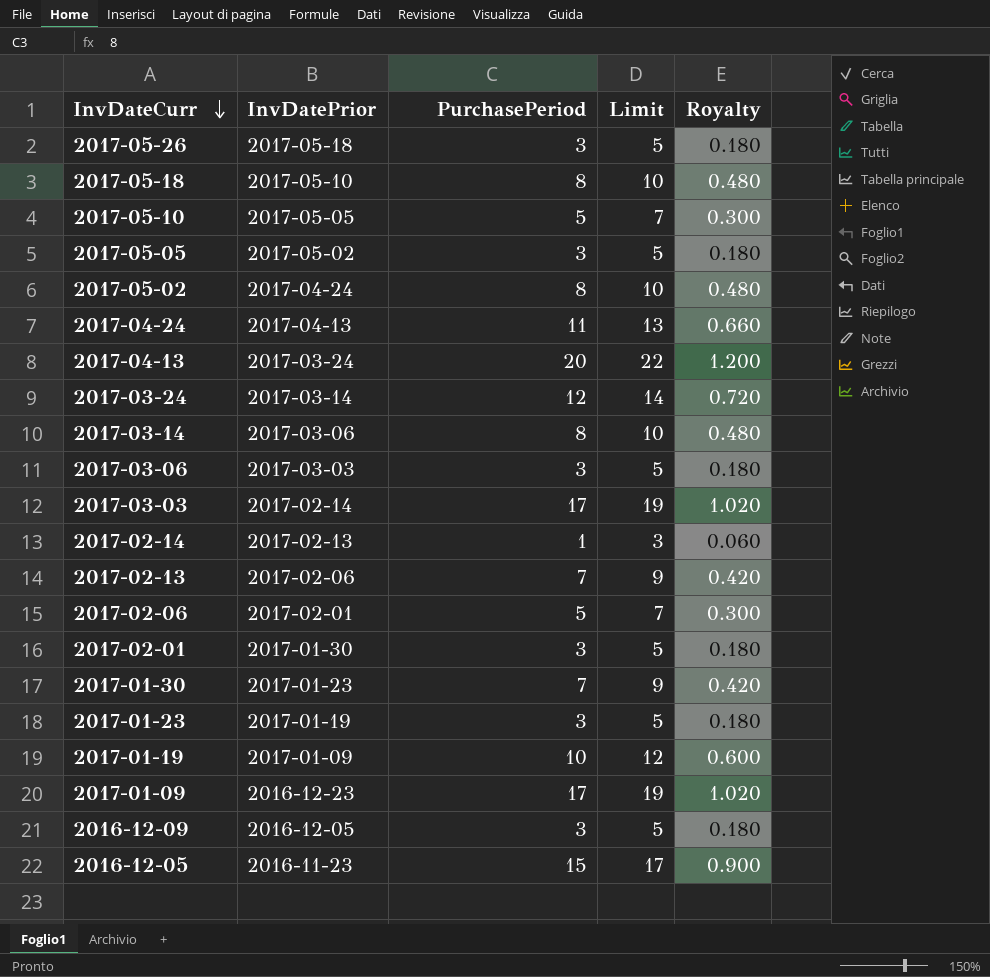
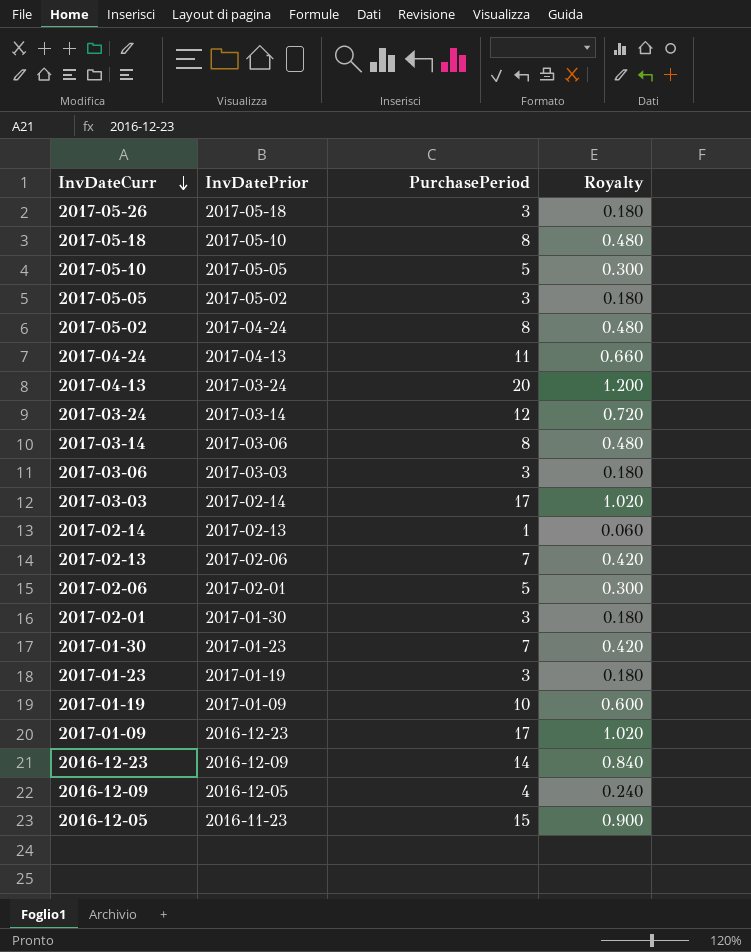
column Limit | formula: [PurchasePeriod] + 2 -> none
row 2016-12-23: none -> 2016-12-09 | 14 | 0.840
2016-12-09 | PurchasePeriod: 3 -> 4
2016-12-09 | Royalty: 0.180 -> 0.240

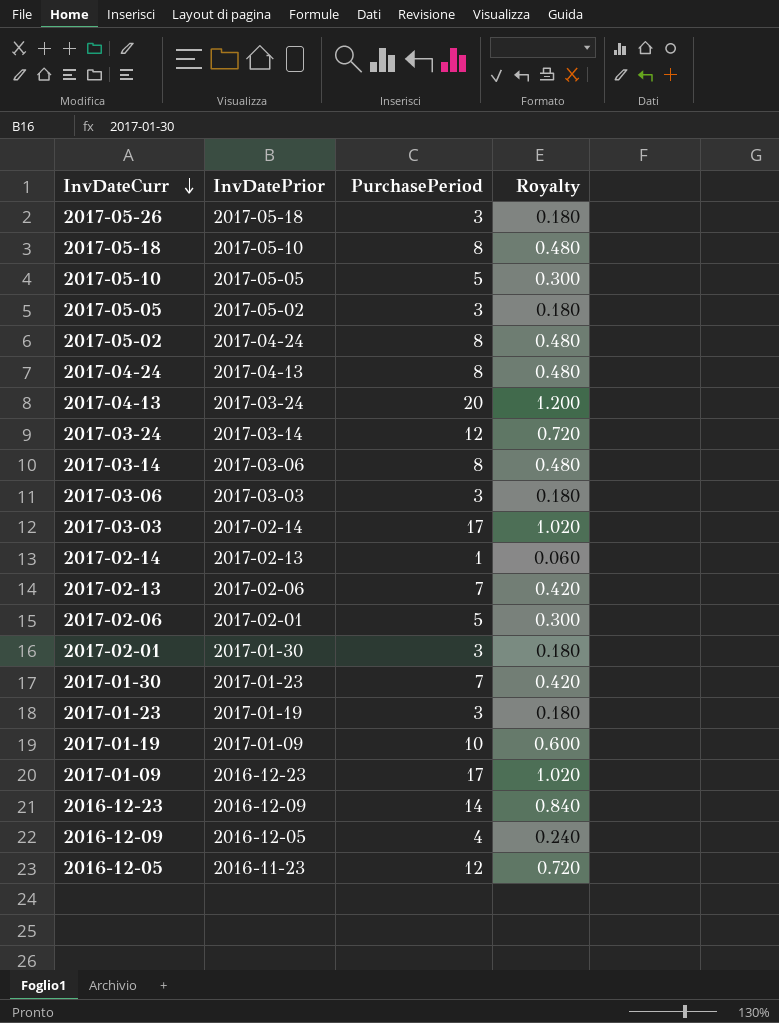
2017-04-24 | PurchasePeriod: 11 -> 8
2017-04-24 | Royalty: 0.660 -> 0.480
2016-12-05 | PurchasePeriod: 15 -> 12
2016-12-05 | Royalty: 0.900 -> 0.720

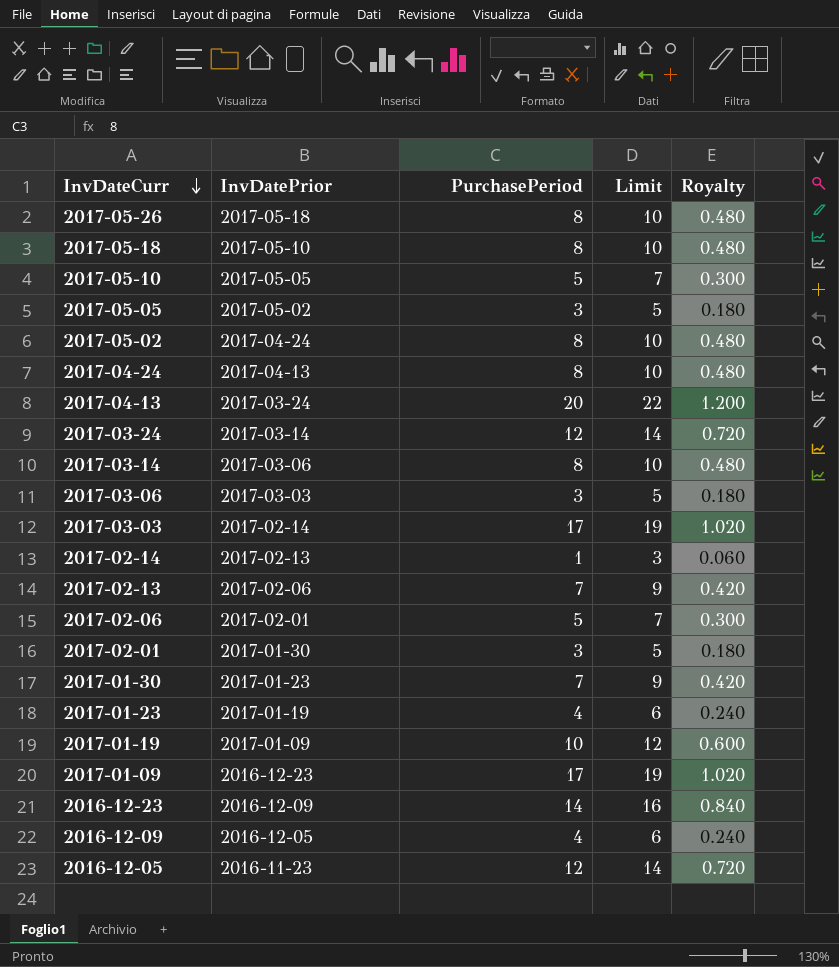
column Limit | formula: none -> [PurchasePeriod] + 2
2017-05-26 | PurchasePeriod: 3 -> 8
2017-05-26 | Royalty: 0.180 -> 0.480
2017-01-23 | PurchasePeriod: 3 -> 4
2017-01-23 | Royalty: 0.180 -> 0.240

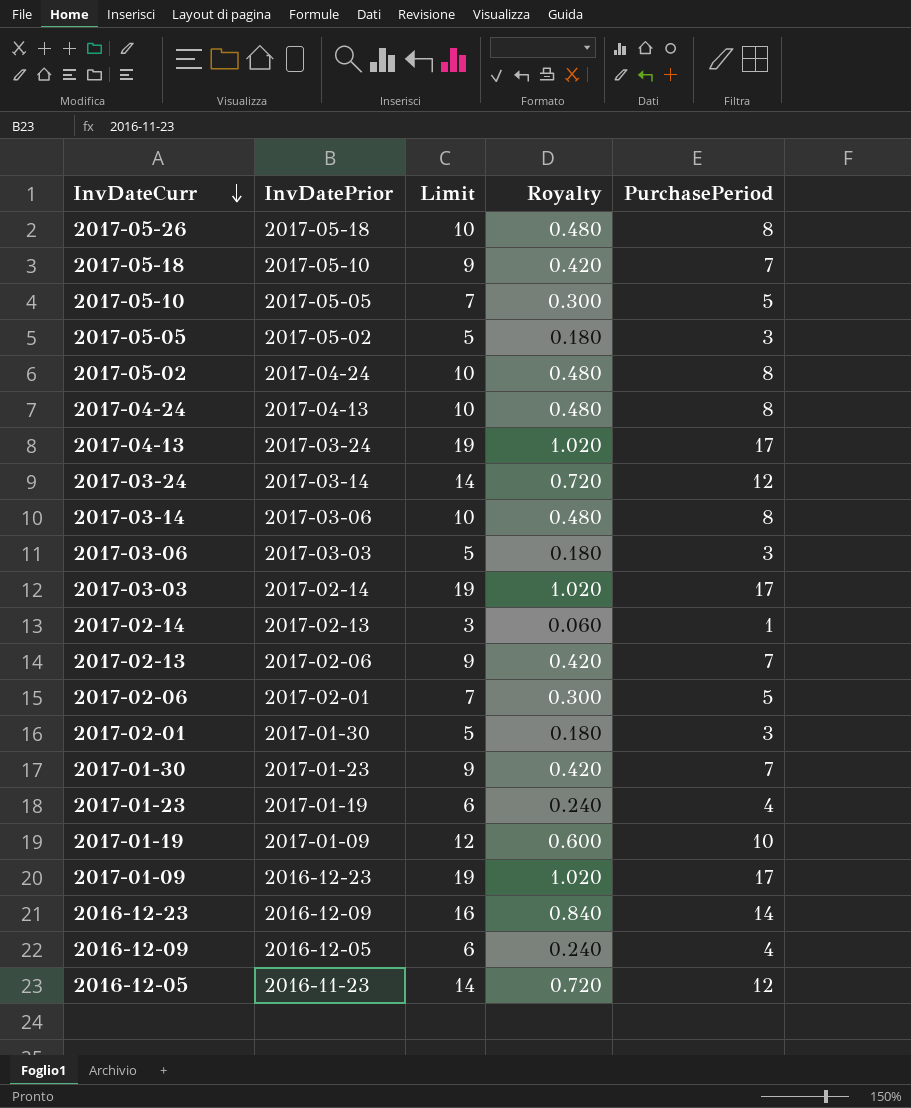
column PurchasePeriod | position: 3 -> 5
2017-05-18 | Limit: 10 -> 9
2017-05-18 | Royalty: 0.480 -> 0.420
2017-05-18 | PurchasePeriod: 8 -> 7
2017-04-13 | Limit: 22 -> 19
2017-04-13 | Royalty: 1.200 -> 1.020
2017-04-13 | PurchasePeriod: 20 -> 17

